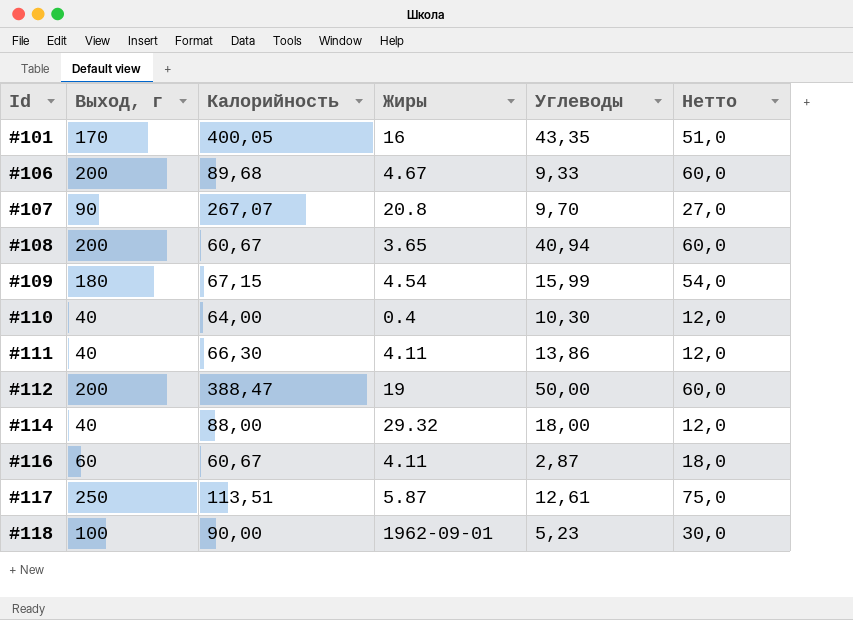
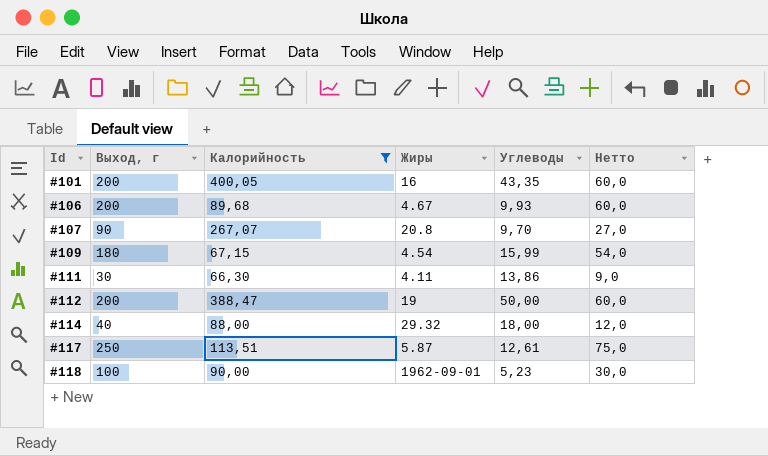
filter: none -> Калорийность >= 66,30
#101 | Выход, г: 170 -> 200
#101 | Нетто: 51,0 -> 60,0
#106 | Углеводы: 9,33 -> 9,93
#111 | Выход, г: 40 -> 30
#111 | Нетто: 12,0 -> 9,0

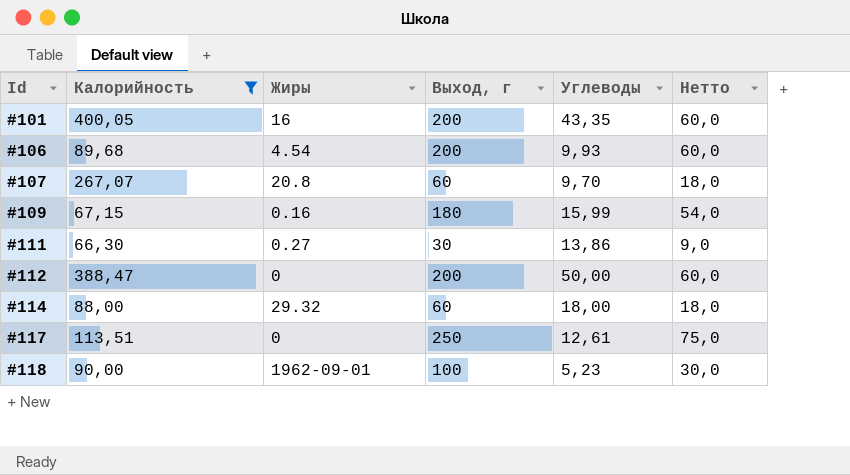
column Выход, г | position: 2 -> 4
#106 | Жиры: 4.67 -> 4.54
#107 | Выход, г: 90 -> 60
#107 | Нетто: 27,0 -> 18,0
#109 | Жиры: 4.54 -> 0.16
#111 | Жиры: 4.11 -> 0.27
#112 | Жиры: 19 -> 0
#114 | Выход, г: 40 -> 60
#114 | Нетто: 12,0 -> 18,0
#117 | Жиры: 5.87 -> 0

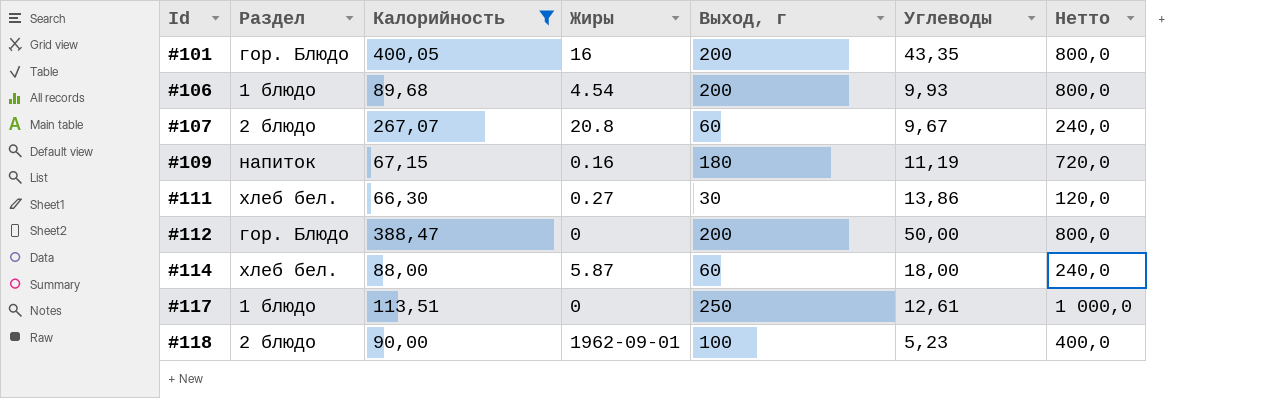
column Раздел | position: none -> 2
column Нетто | formula: [Выход, г] * 0,3 -> [Выход, г] * 4
#107 | Углеводы: 9,70 -> 9,67
#109 | Углеводы: 15,99 -> 11,19
#114 | Жиры: 29.32 -> 5.87

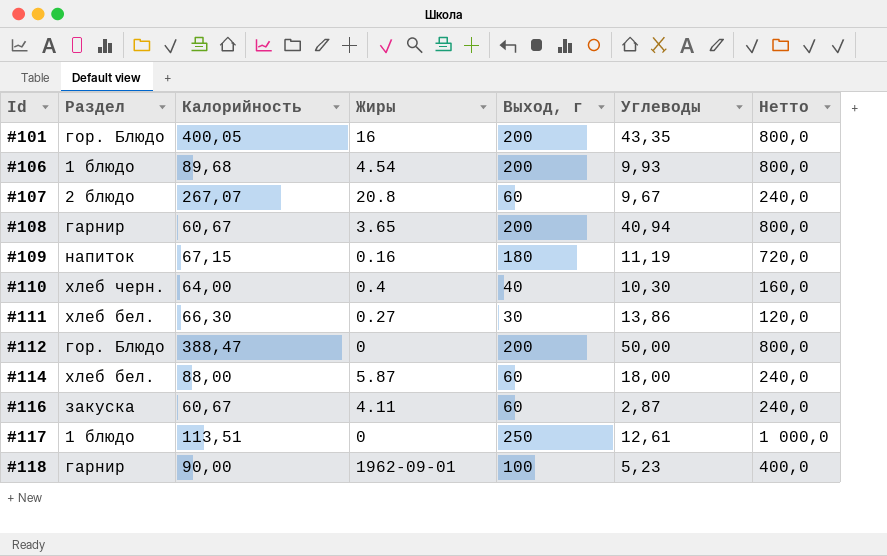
filter: Калорийность >= 66,30 -> none
#118 | Раздел: 2 блюдо -> гарнир

